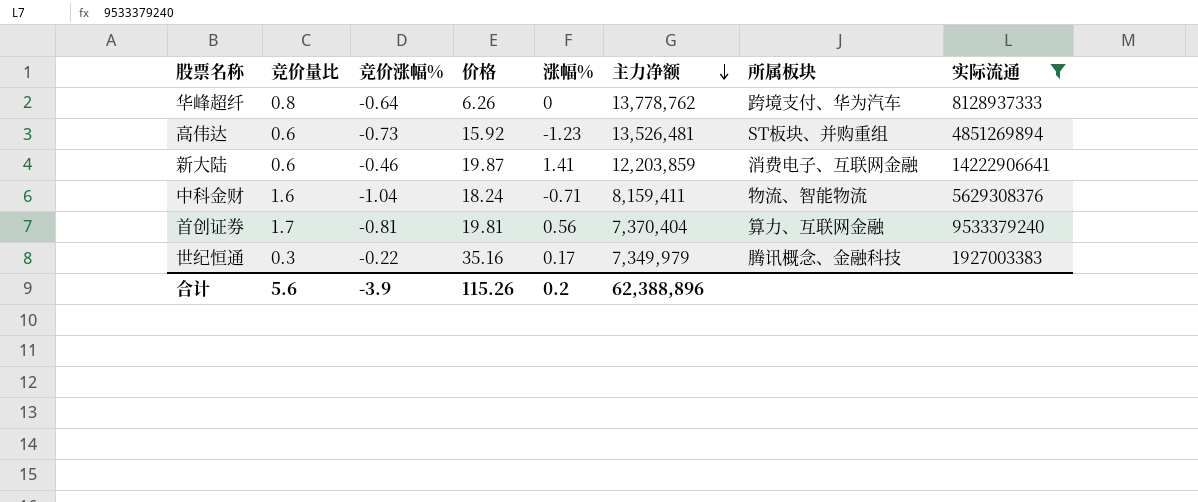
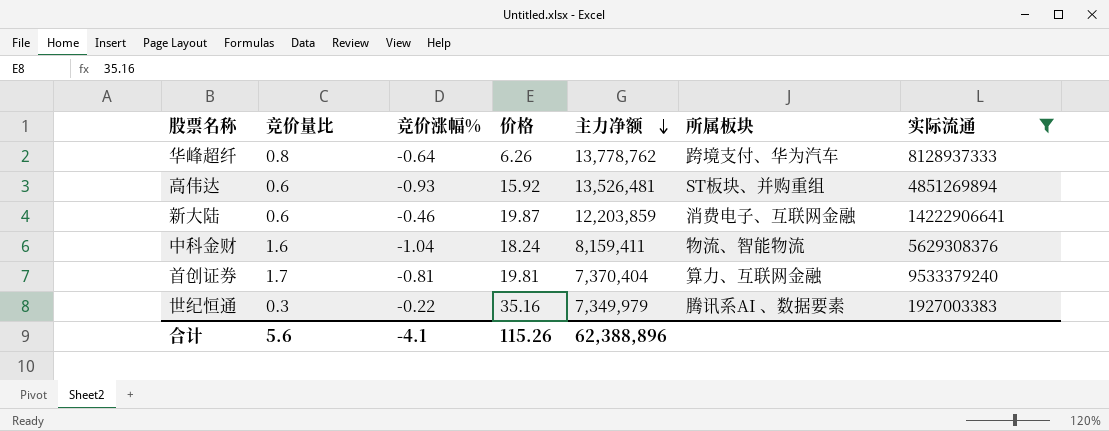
column 涨幅% | position: 5 -> none
高伟达 | 竞价涨幅%: -0.73 -> -0.93
世纪恒通 | 所属板块: 腾讯概念、金融科技 -> 腾讯系AI 、数据要素
合计 | 竞价涨幅%: -3.9 -> -4.1

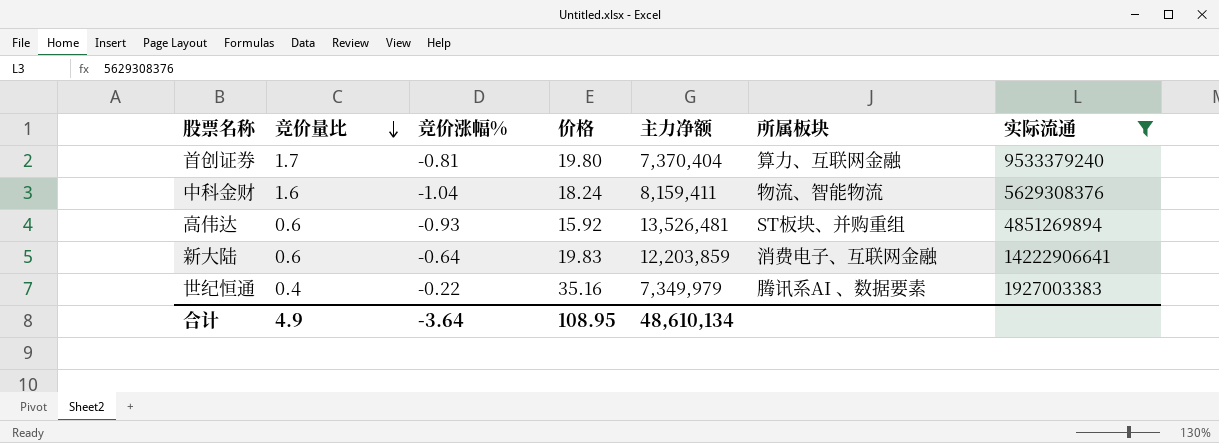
row order: 主力净额 descending -> 竞价量比 descending
row 华峰超纤: 0.8 | -0.64 | 6.26 | 13,778,762 | 跨境支付、华为汽车 | 8128937333 -> none
首创证券 | 价格: 19.81 -> 19.80
新大陆 | 竞价涨幅%: -0.46 -> -0.64
新大陆 | 价格: 19.87 -> 19.83
世纪恒通 | 竞价量比: 0.3 -> 0.4
合计 | 竞价量比: 5.6 -> 4.9
合计 | 竞价涨幅%: -4.1 -> -3.64
合计 | 价格: 115.26 -> 108.95
合计 | 主力净额: 62,388,896 -> 48,610,134

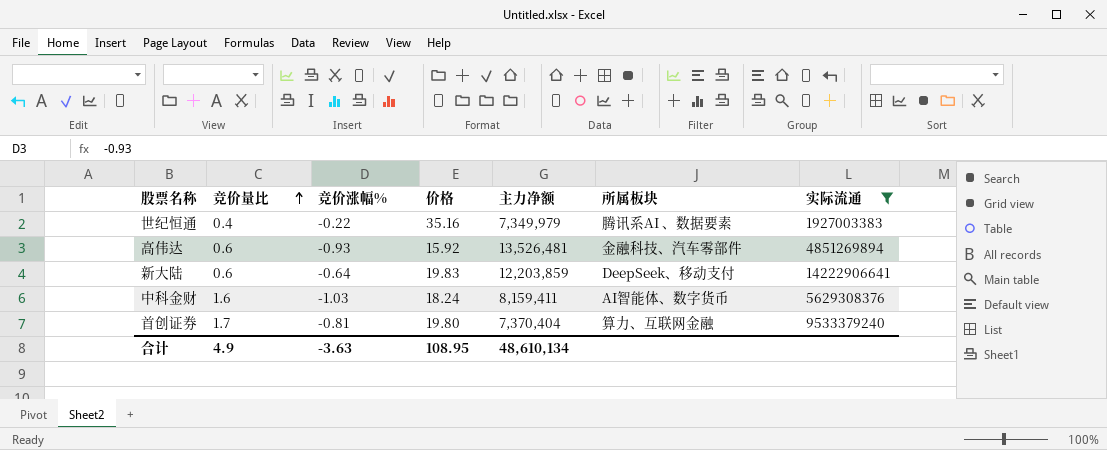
row order: 竞价量比 descending -> 竞价量比 ascending
高伟达 | 所属板块: ST板块、并购重组 -> 金融科技、汽车零部件
新大陆 | 所属板块: 消费电子、互联网金融 -> DeepSeek、移动支付
中科金财 | 竞价涨幅%: -1.04 -> -1.03
中科金财 | 所属板块: 物流、智能物流 -> AI智能体、数字货币
合计 | 竞价涨幅%: -3.64 -> -3.63

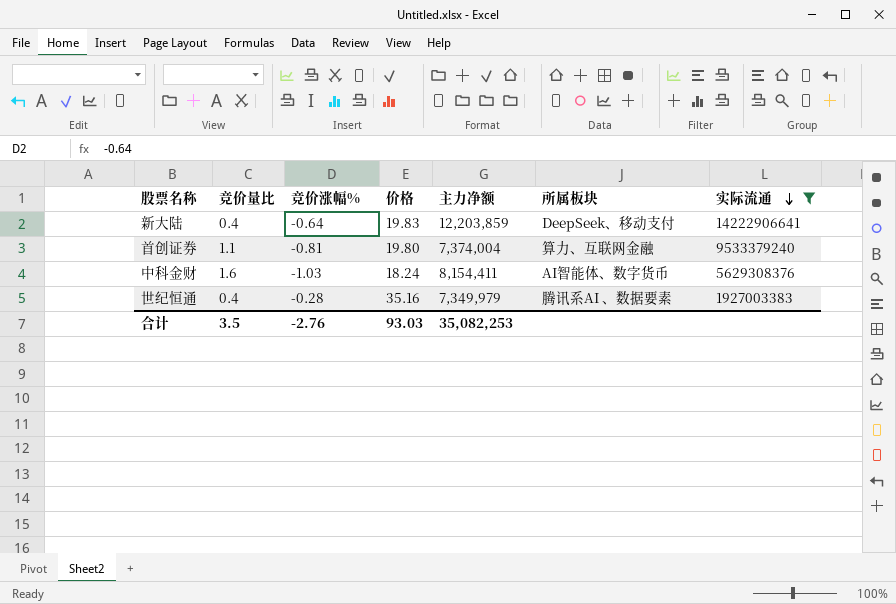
row order: 竞价量比 ascending -> 实际流通 descending
row 高伟达: 0.6 | -0.93 | 15.92 | 13,526,481 | 金融科技、汽车零部件 | 4851269894 -> none
新大陆 | 竞价量比: 0.6 -> 0.4
首创证券 | 竞价量比: 1.7 -> 1.1
首创证券 | 主力净额: 7,370,404 -> 7,374,004
中科金财 | 主力净额: 8,159,411 -> 8,154,411
世纪恒通 | 竞价涨幅%: -0.22 -> -0.28
合计 | 竞价量比: 4.9 -> 3.5
合计 | 竞价涨幅%: -3.63 -> -2.76
合计 | 价格: 108.95 -> 93.03
合计 | 主力净额: 48,610,134 -> 35,082,253

